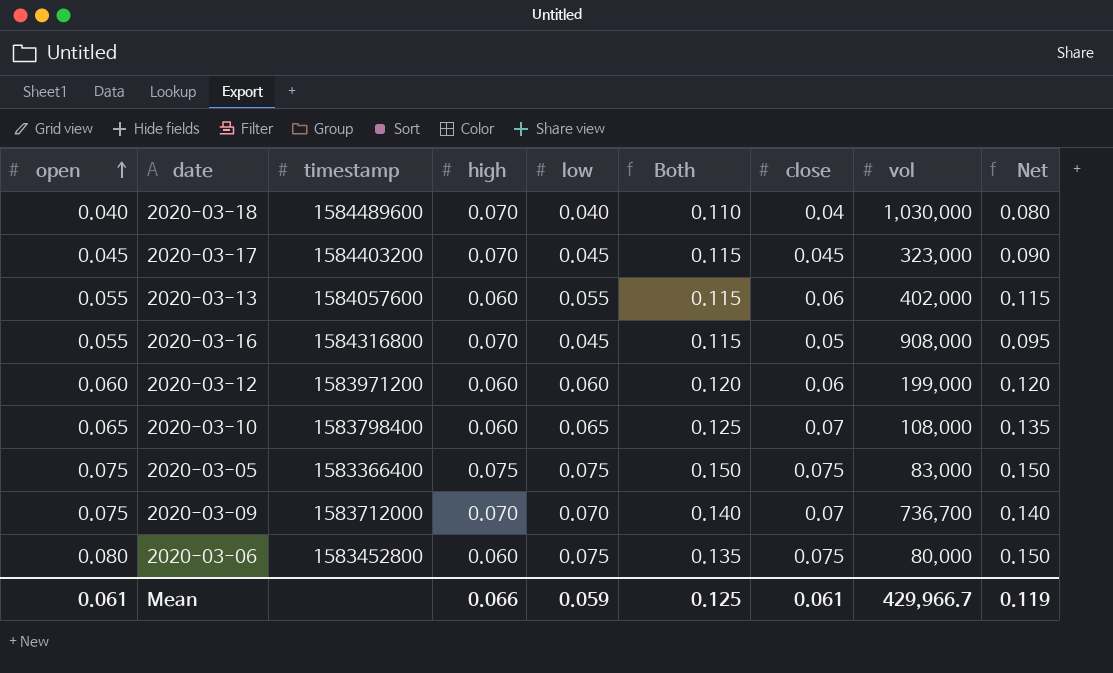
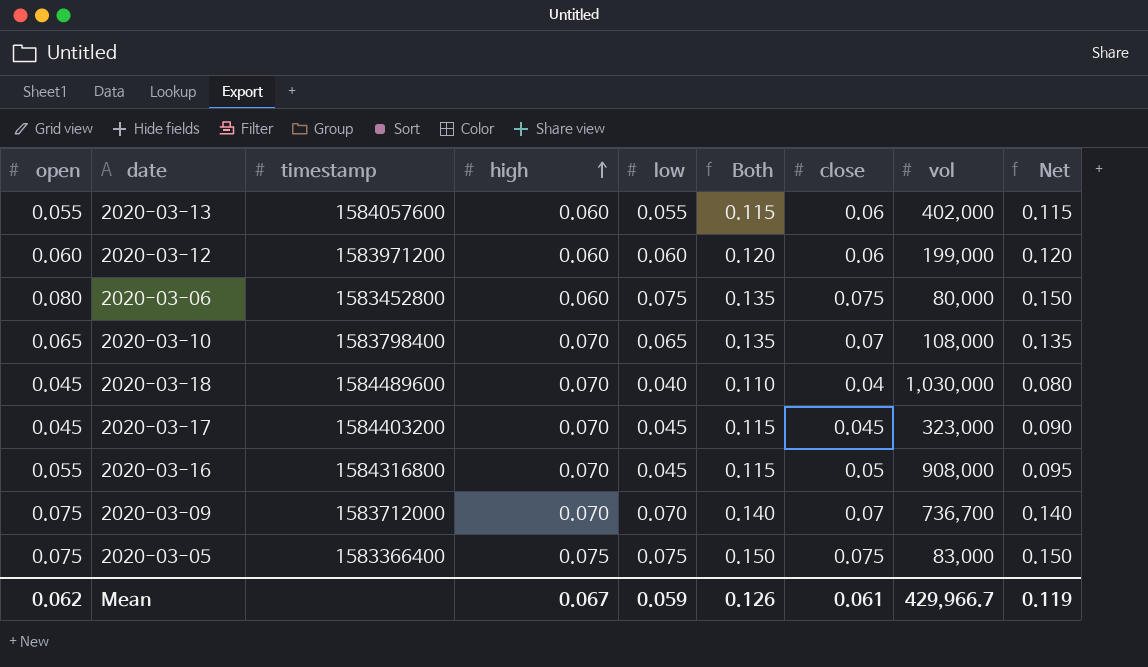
row order: open ascending -> high ascending
2020-03-10 | high: 0.060 -> 0.070
2020-03-10 | Both: 0.125 -> 0.135
2020-03-18 | open: 0.040 -> 0.045
Mean | open: 0.061 -> 0.062
Mean | high: 0.066 -> 0.067
Mean | Both: 0.125 -> 0.126

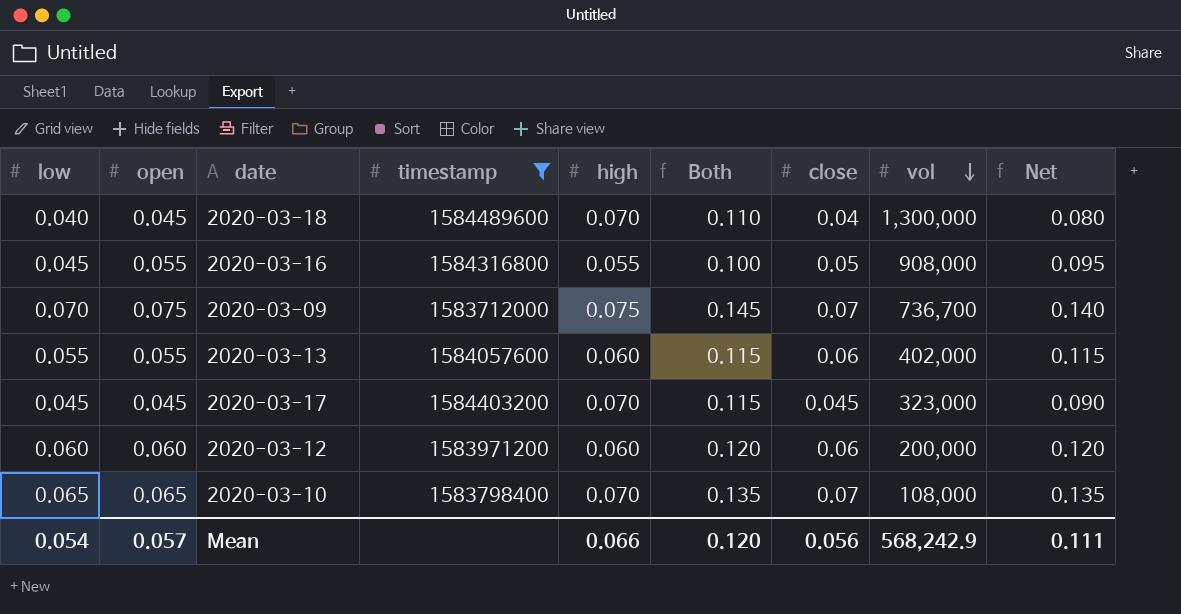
filter: none -> timestamp >= 1583712000
row order: high ascending -> vol descending
column low | position: 5 -> 1
2020-03-18 | vol: 1,030,000 -> 1,300,000
2020-03-16 | high: 0.070 -> 0.055
2020-03-16 | Both: 0.115 -> 0.100
2020-03-09 | high: 0.070 -> 0.075
2020-03-09 | Both: 0.140 -> 0.145
2020-03-12 | vol: 199,000 -> 200,000
Mean | low: 0.059 -> 0.054
Mean | open: 0.062 -> 0.057
Mean | high: 0.067 -> 0.066
Mean | Both: 0.126 -> 0.120
Mean | close: 0.061 -> 0.056
Mean | vol: 429,966.7 -> 568,242.9
Mean | Net: 0.119 -> 0.111

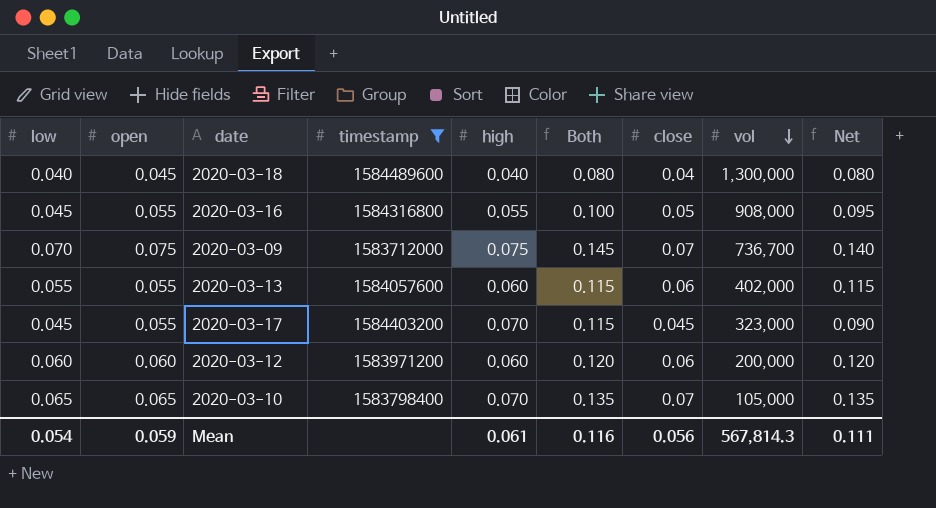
2020-03-18 | high: 0.070 -> 0.040
2020-03-18 | Both: 0.110 -> 0.080
2020-03-17 | open: 0.045 -> 0.055
2020-03-10 | vol: 108,000 -> 105,000
Mean | open: 0.057 -> 0.059
Mean | high: 0.066 -> 0.061
Mean | Both: 0.120 -> 0.116
Mean | vol: 568,242.9 -> 567,814.3

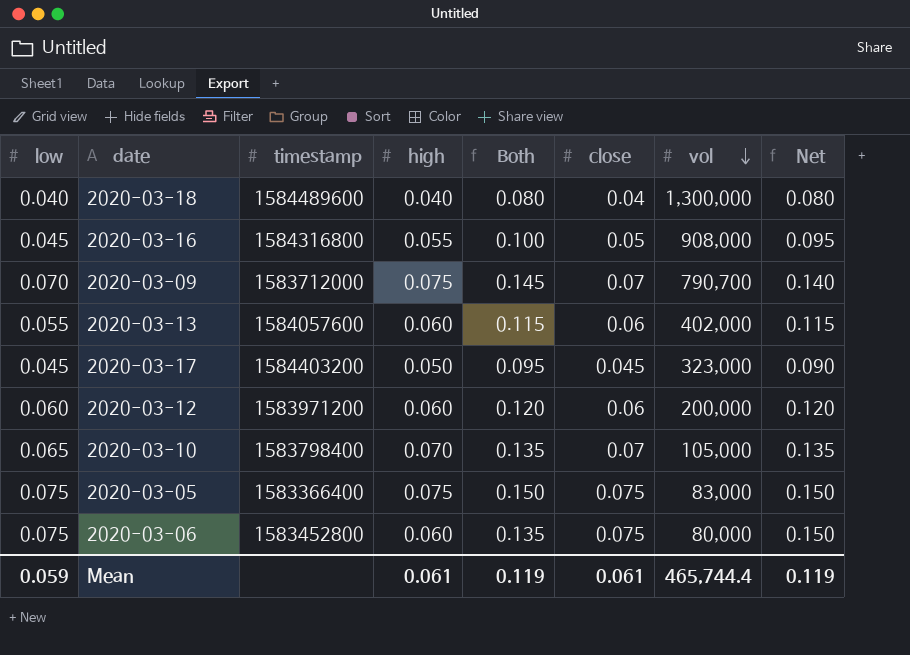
filter: timestamp >= 1583712000 -> none
column open | position: 2 -> none
2020-03-09 | vol: 736,700 -> 790,700
2020-03-17 | high: 0.070 -> 0.050
2020-03-17 | Both: 0.115 -> 0.095
Mean | low: 0.054 -> 0.059
Mean | Both: 0.116 -> 0.119
Mean | close: 0.056 -> 0.061
Mean | vol: 567,814.3 -> 465,744.4
Mean | Net: 0.111 -> 0.119

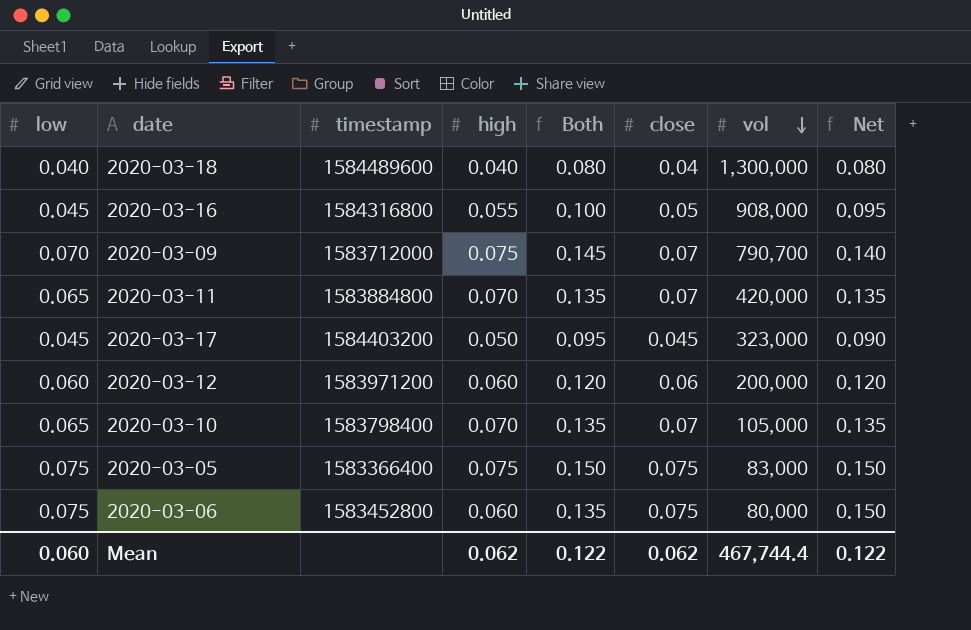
row 2020-03-13: 0.055 | 1584057600 | 0.060 | 0.115 | 0.06 | 402,000 | 0.115 -> none
row 2020-03-11: none -> 0.065 | 1583884800 | 0.070 | 0.135 | 0.07 | 420,000 | 0.135
Mean | low: 0.059 -> 0.060
Mean | high: 0.061 -> 0.062
Mean | Both: 0.119 -> 0.122
Mean | close: 0.061 -> 0.062
Mean | vol: 465,744.4 -> 467,744.4
Mean | Net: 0.119 -> 0.122

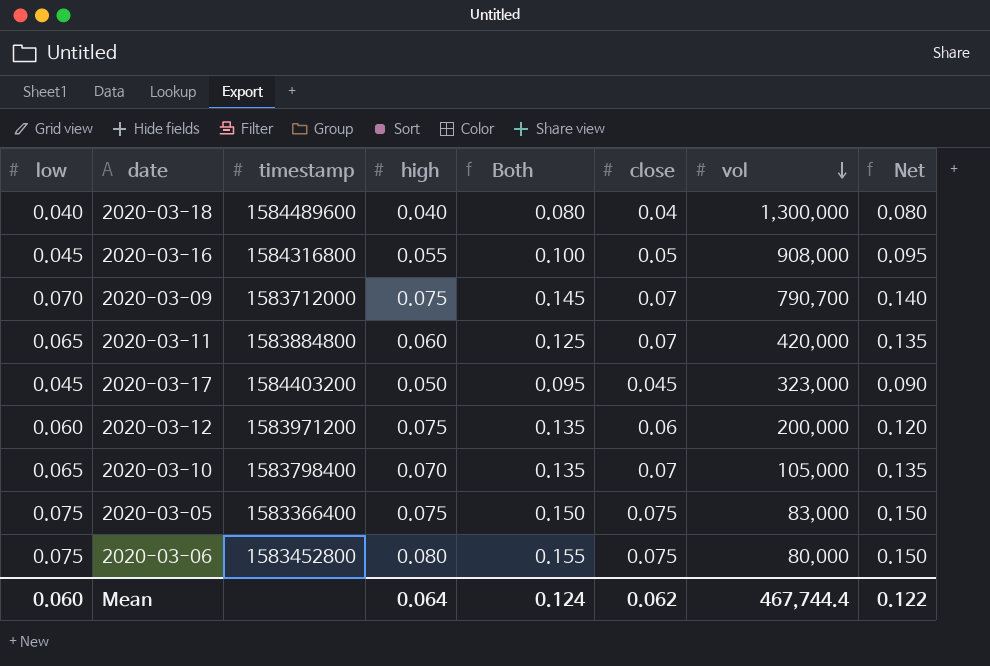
2020-03-11 | high: 0.070 -> 0.060
2020-03-11 | Both: 0.135 -> 0.125
2020-03-12 | high: 0.060 -> 0.075
2020-03-12 | Both: 0.120 -> 0.135
2020-03-06 | high: 0.060 -> 0.080
2020-03-06 | Both: 0.135 -> 0.155
Mean | high: 0.062 -> 0.064
Mean | Both: 0.122 -> 0.124

